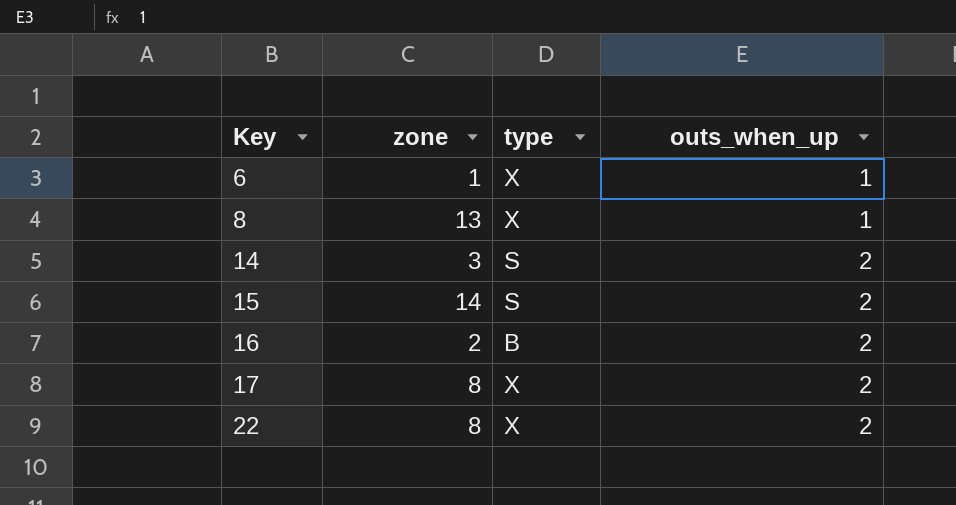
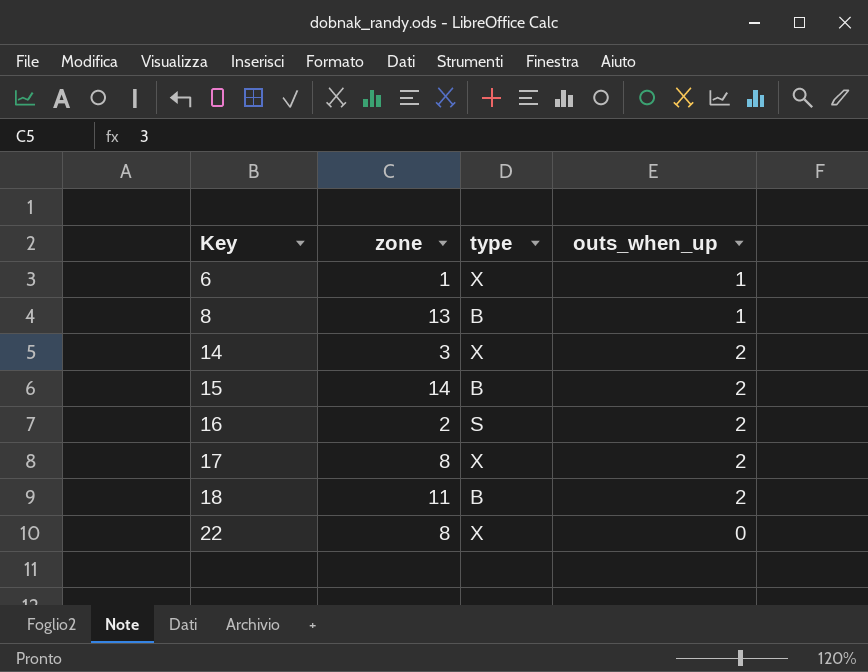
8 | type: X -> B
14 | type: S -> X
15 | type: S -> B
16 | type: B -> S
row 18: none -> 11 | B | 2
22 | outs_when_up: 2 -> 0

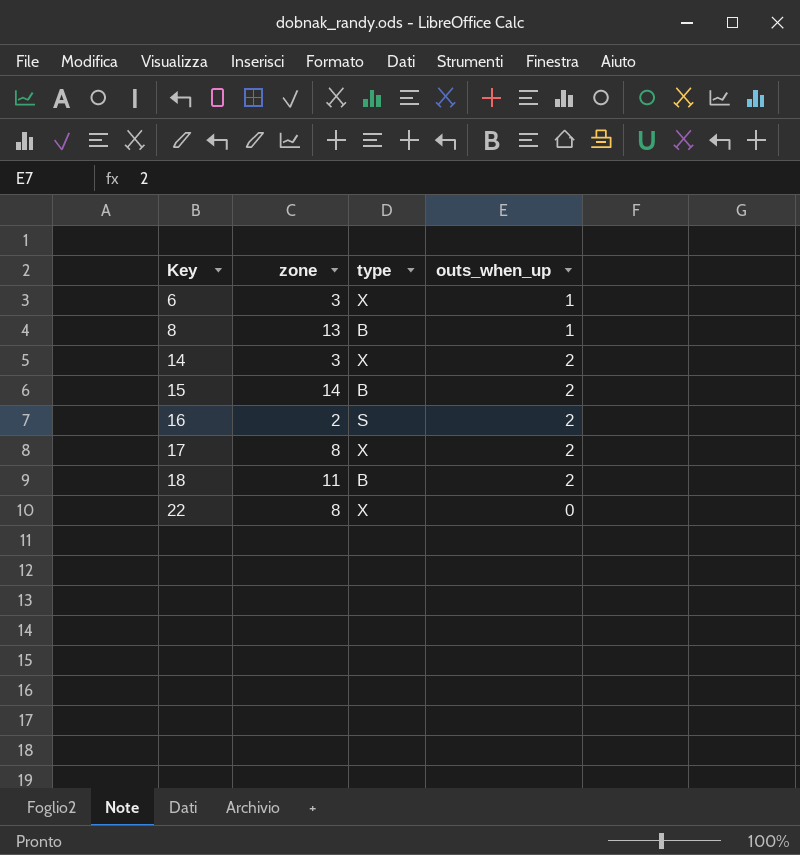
6 | zone: 1 -> 3

